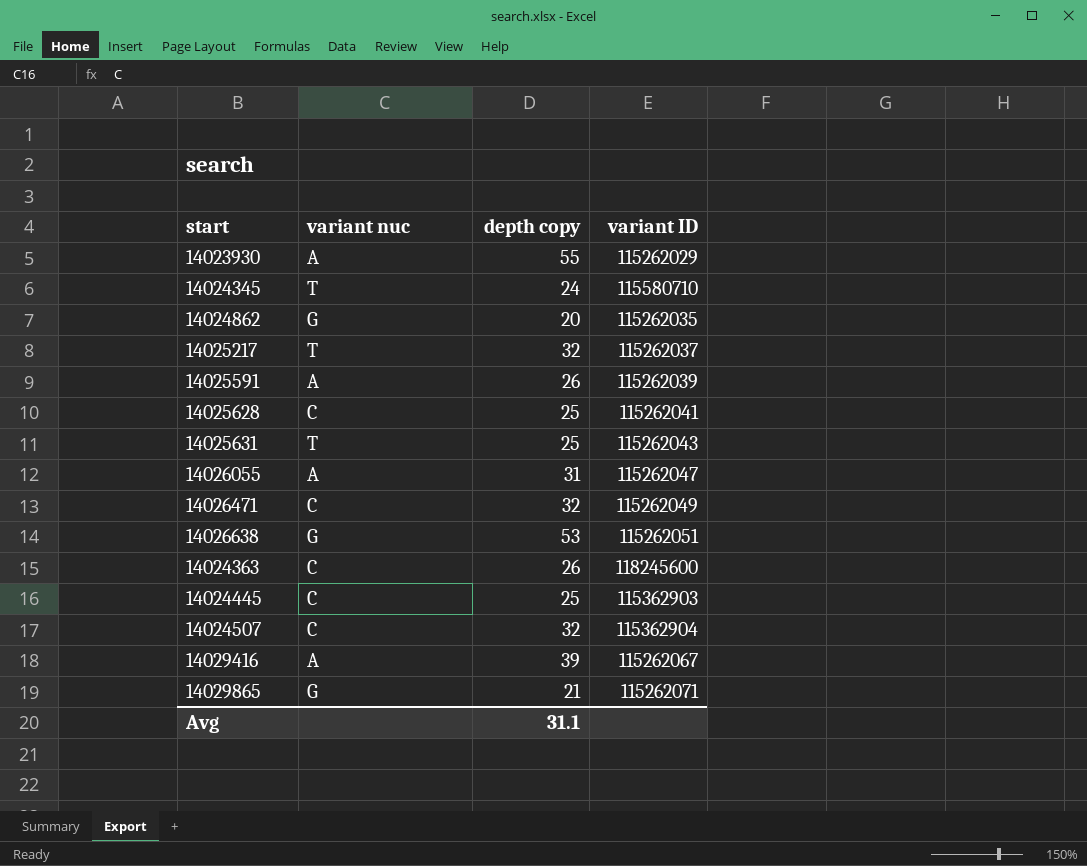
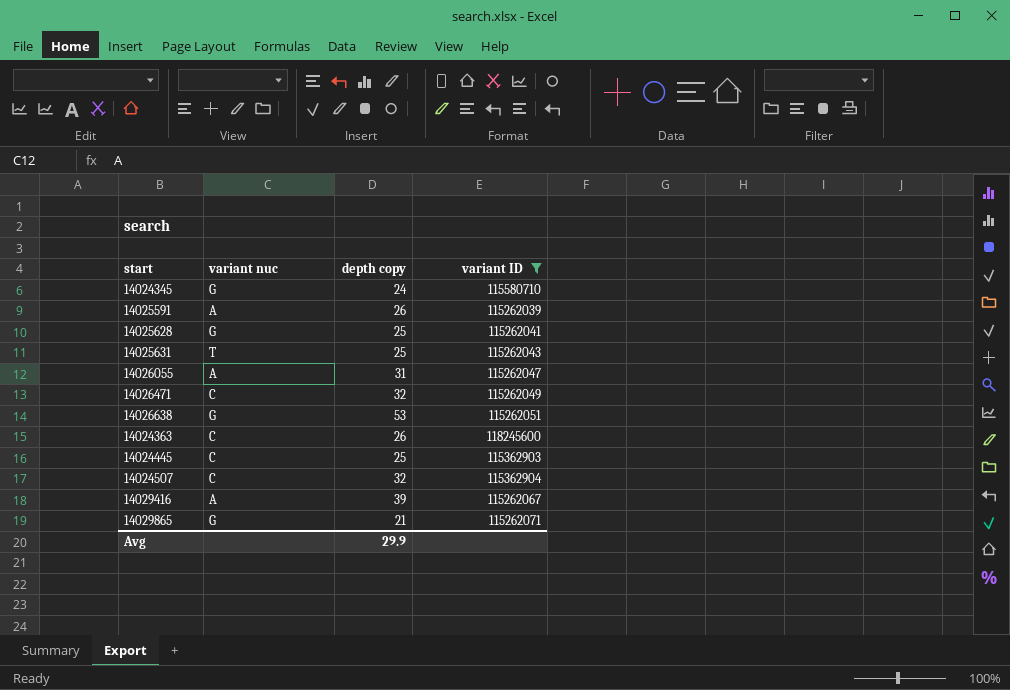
filter: none -> variant ID >= 115262039
14024345 | variant nuc: T -> G
14025628 | variant nuc: C -> G
Avg | depth copy: 31.1 -> 29.9

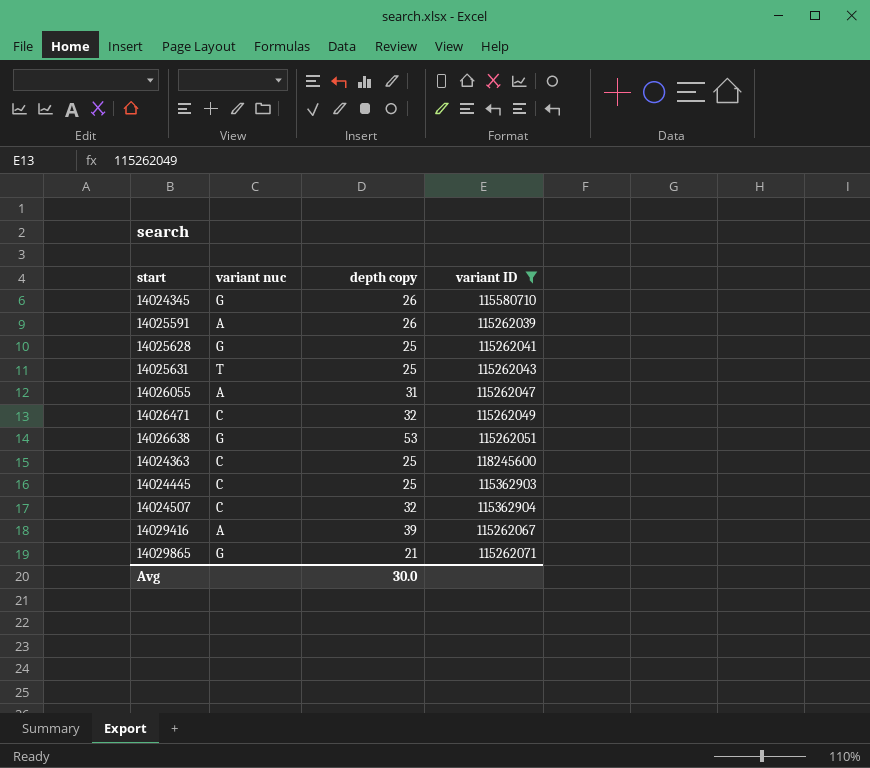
14024345 | depth copy: 24 -> 26
14024363 | depth copy: 26 -> 25
Avg | depth copy: 29.9 -> 30.0

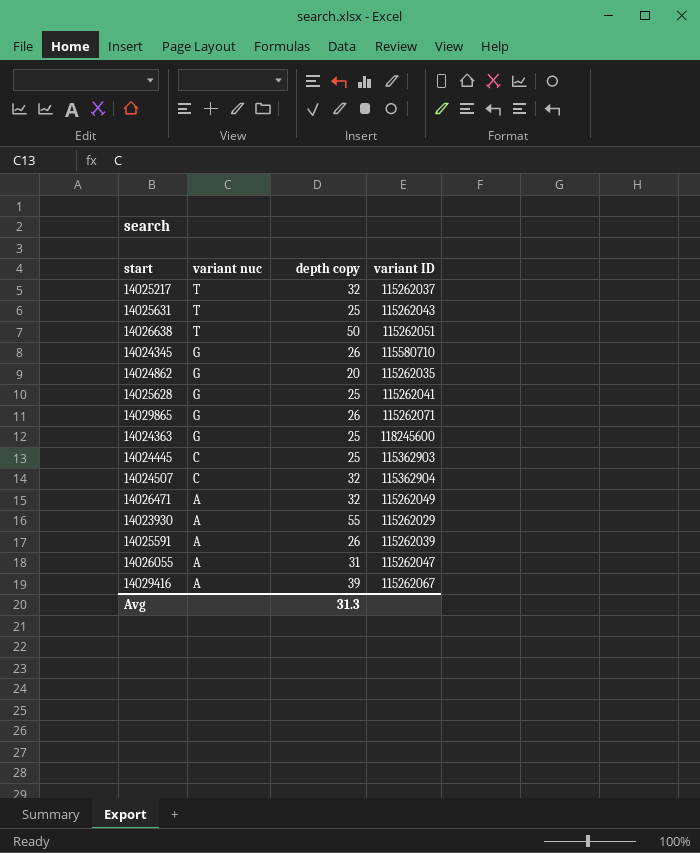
filter: variant ID >= 115262039 -> none
row order: none -> variant nuc descending
14026638 | variant nuc: G -> T
14026638 | depth copy: 53 -> 50
14029865 | depth copy: 21 -> 26
14024363 | variant nuc: C -> G
14026471 | variant nuc: C -> A
Avg | depth copy: 30.0 -> 31.3

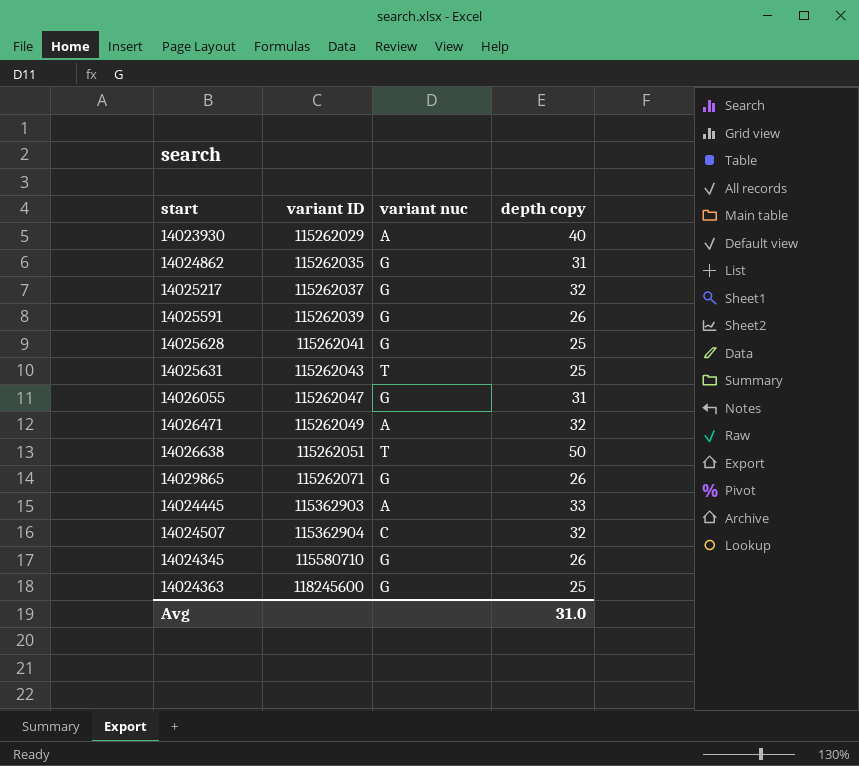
row order: variant nuc descending -> variant ID ascending
column variant ID | position: 4 -> 2
row 14029416: A | 39 | 115262067 -> none
14023930 | depth copy: 55 -> 40
14024862 | depth copy: 20 -> 31
14025217 | variant nuc: T -> G
14025591 | variant nuc: A -> G
14026055 | variant nuc: A -> G
14024445 | variant nuc: C -> A
14024445 | depth copy: 25 -> 33
Avg | depth copy: 31.3 -> 31.0

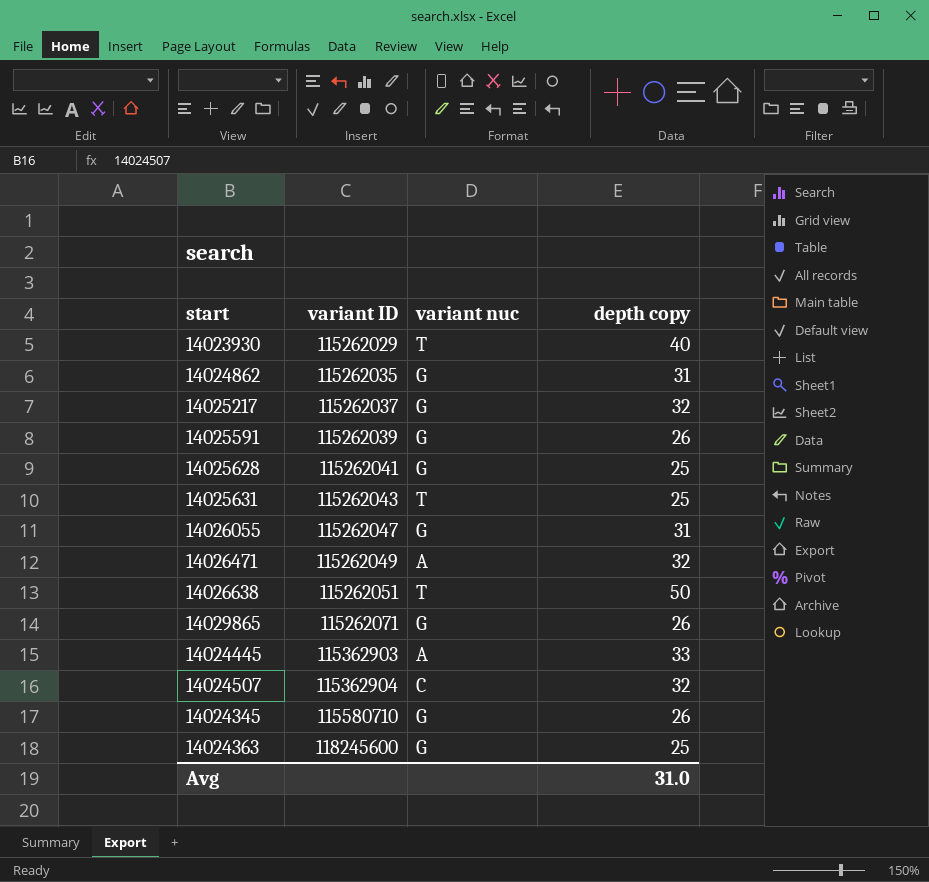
14023930 | variant nuc: A -> T

